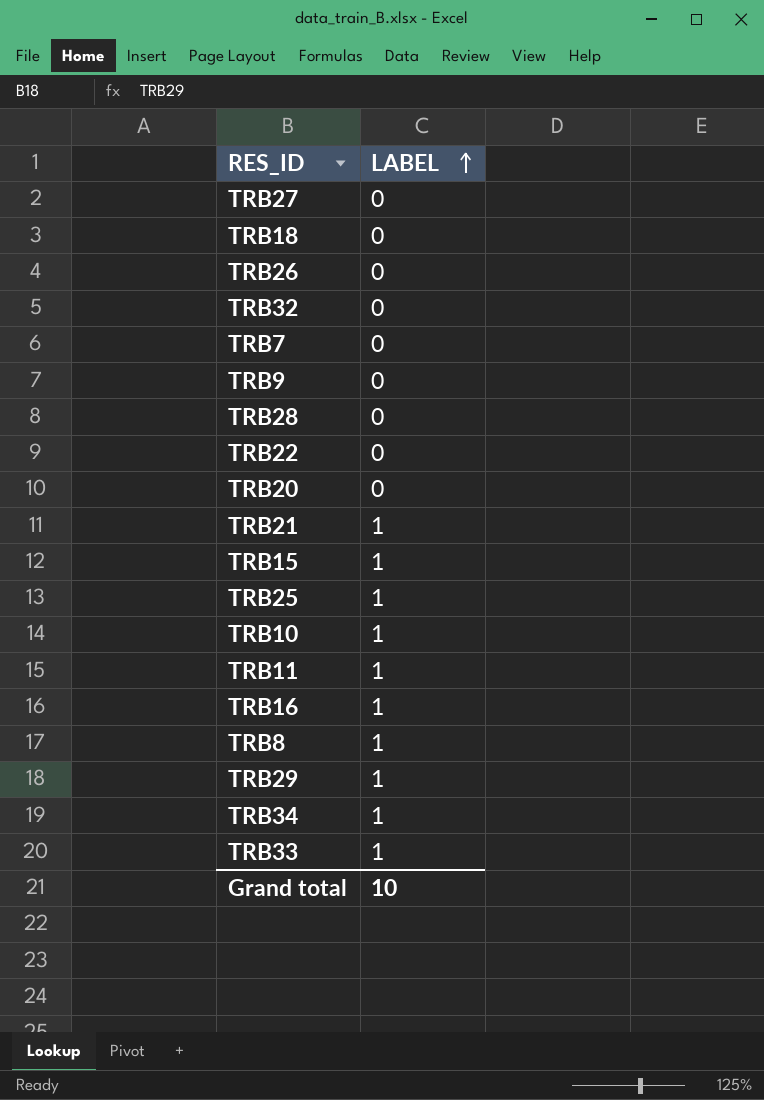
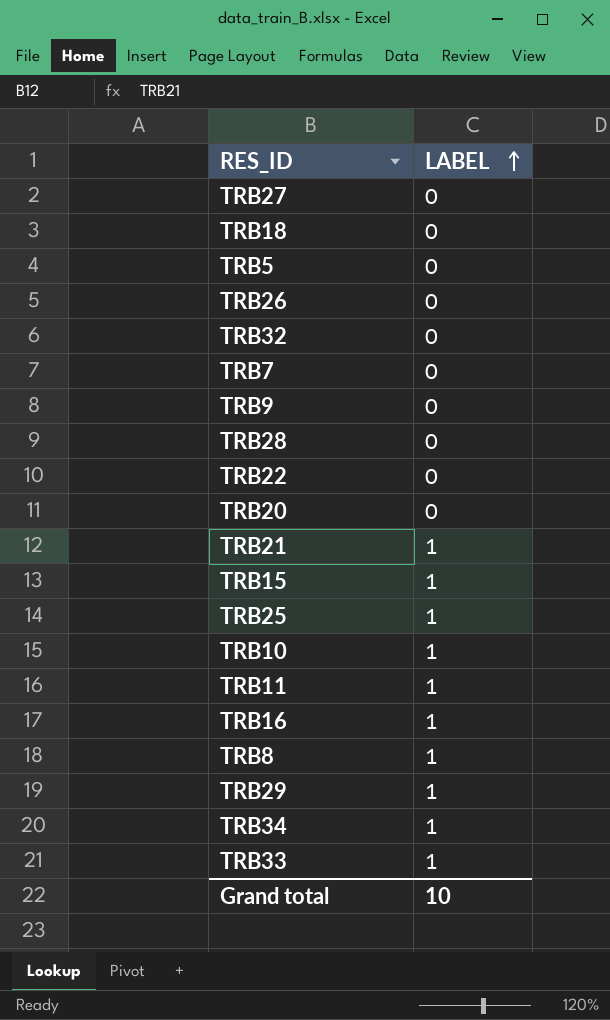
row TRB5: none -> 0

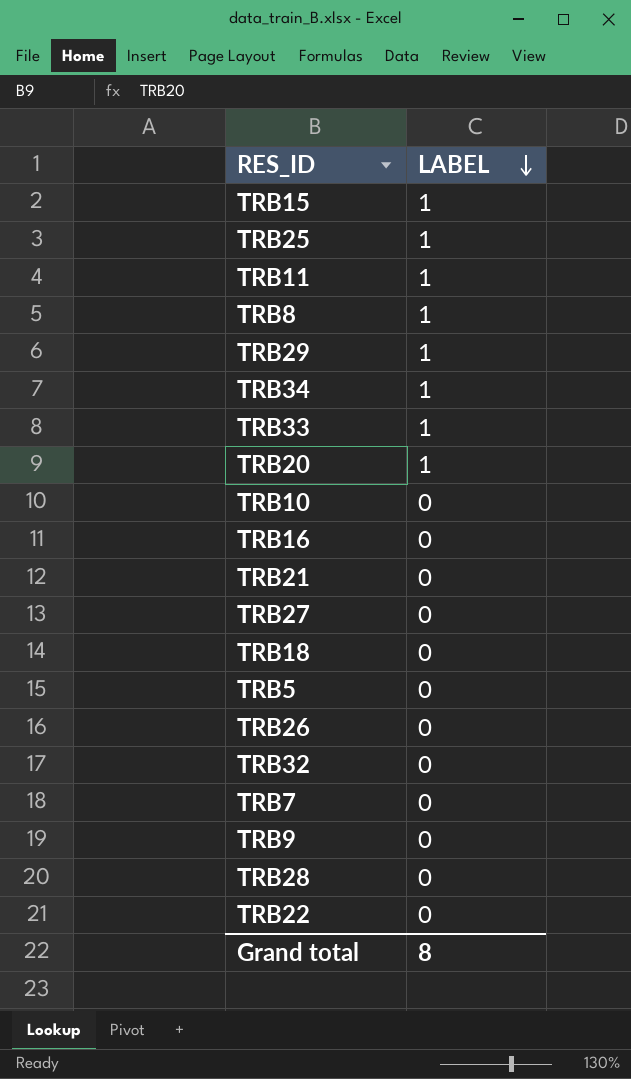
row order: LABEL ascending -> LABEL descending
TRB20 | LABEL: 0 -> 1
TRB10 | LABEL: 1 -> 0
TRB16 | LABEL: 1 -> 0
TRB21 | LABEL: 1 -> 0
Grand total | LABEL: 10 -> 8

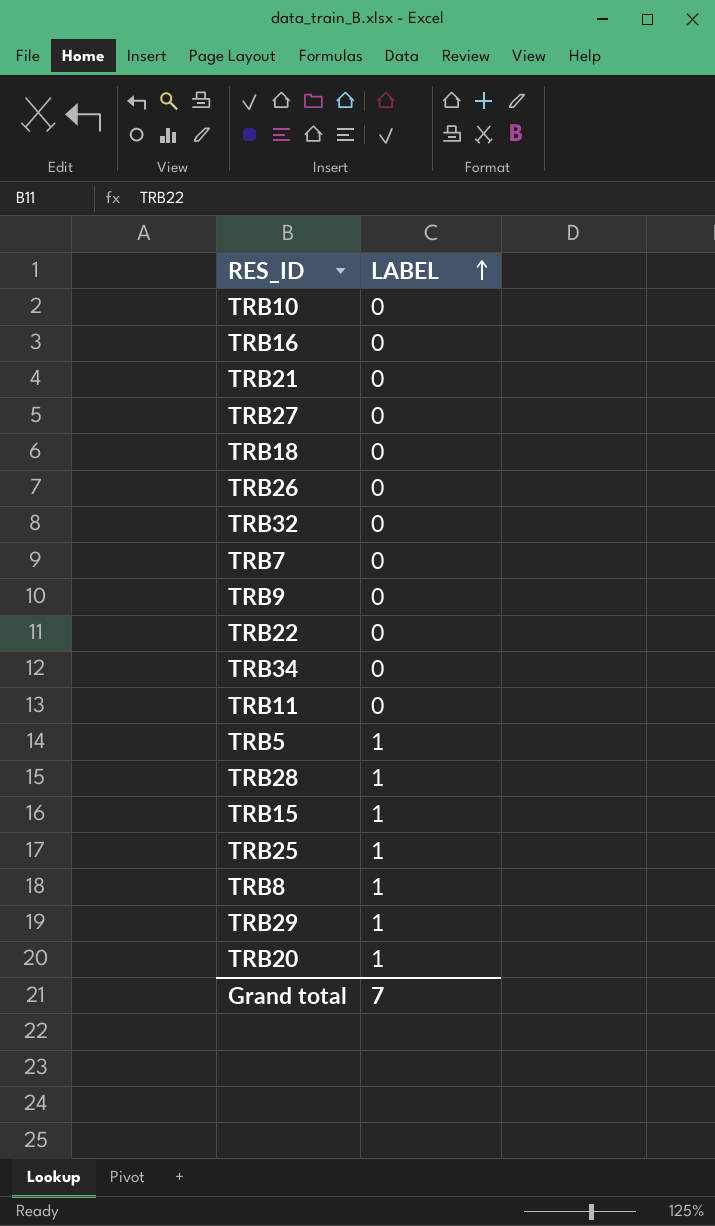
row order: LABEL descending -> LABEL ascending
row TRB33: 1 -> none
TRB34 | LABEL: 1 -> 0
TRB11 | LABEL: 1 -> 0
TRB5 | LABEL: 0 -> 1
TRB28 | LABEL: 0 -> 1
Grand total | LABEL: 8 -> 7

